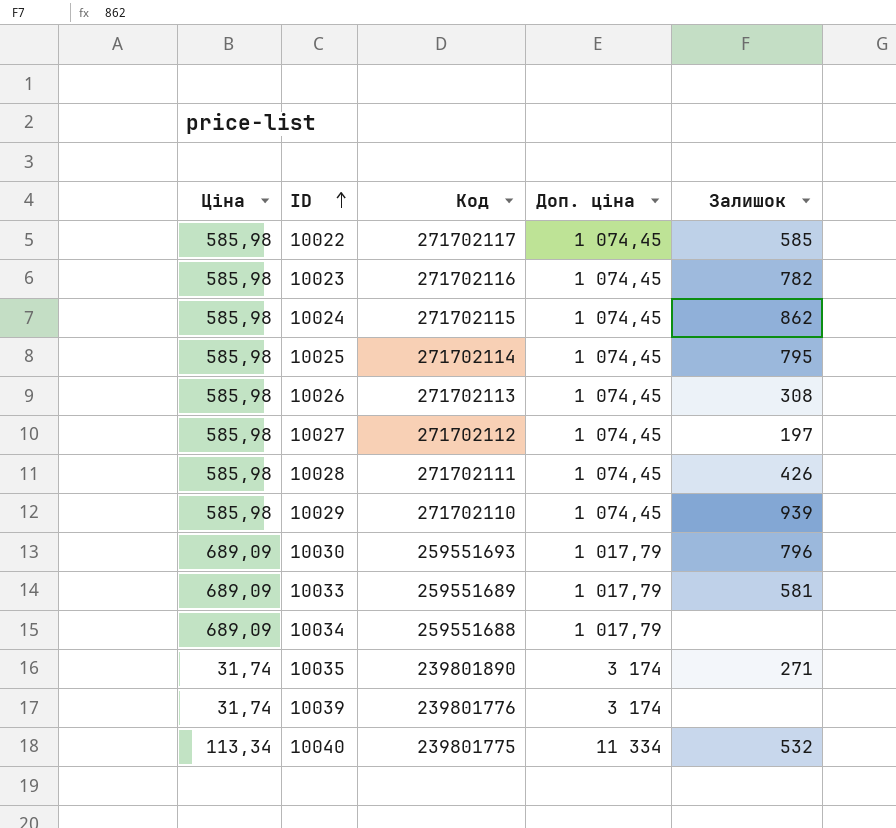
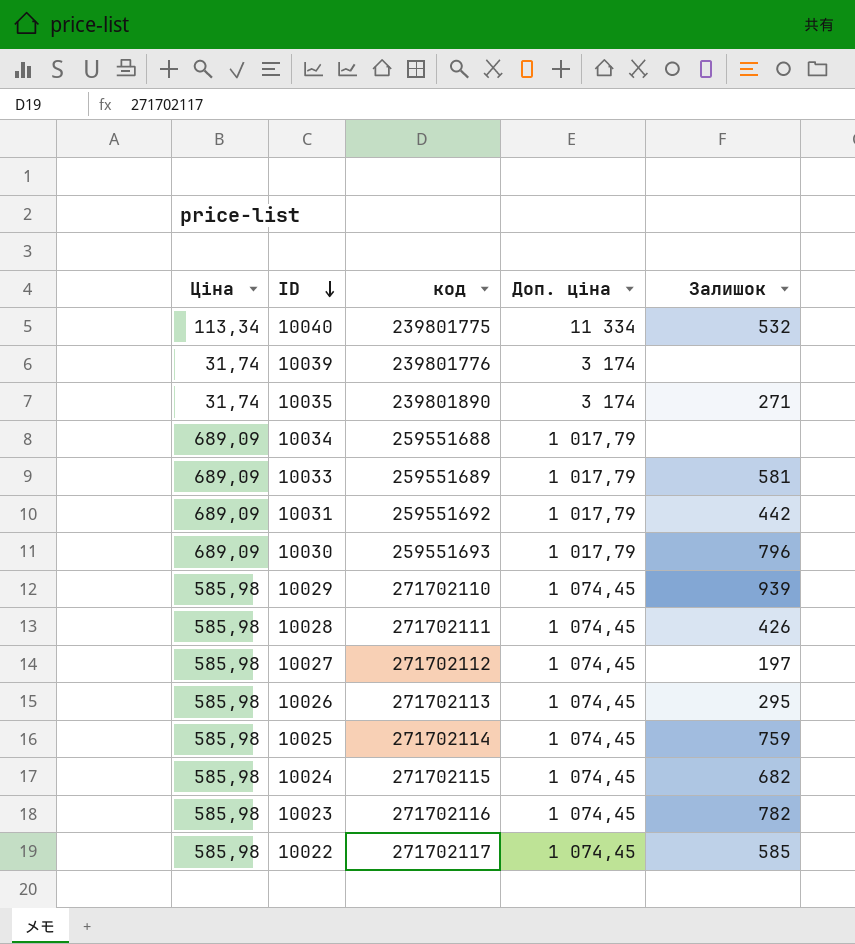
row order: ID ascending -> ID descending
column name: Код -> код
row 10031: none -> 689,09 | 259551692 | 1 017,79 | 442
10026 | Залишок: 308 -> 295
10025 | Залишок: 795 -> 759
10024 | Залишок: 862 -> 682

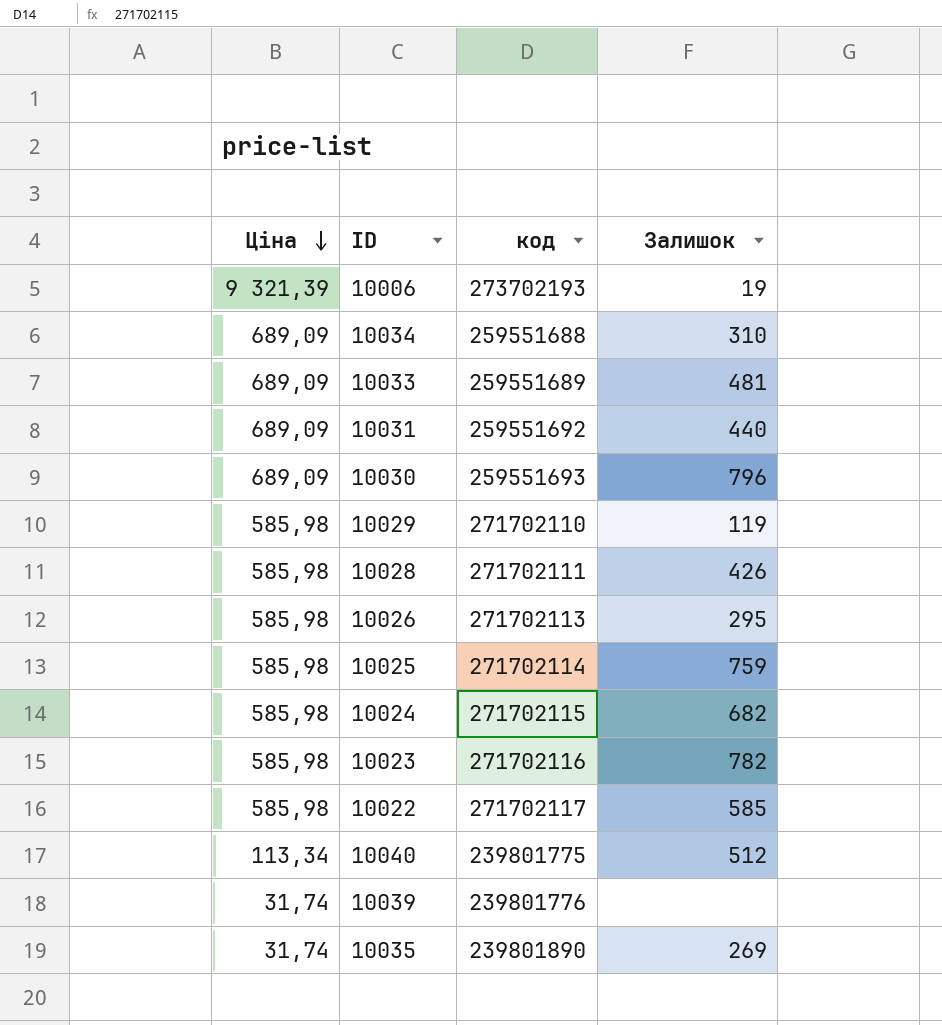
row order: ID descending -> Ціна descending
column Доп. ціна | position: 4 -> none
row 10027: 585,98 | 271702112 | 1 074,45 | 197 -> none
row 10006: none -> 9 321,39 | 273702193 | 19
10034 | Залишок: none -> 310
10033 | Залишок: 581 -> 481
10031 | Залишок: 442 -> 440
10029 | Залишок: 939 -> 119
10040 | Залишок: 532 -> 512
10035 | Залишок: 271 -> 269

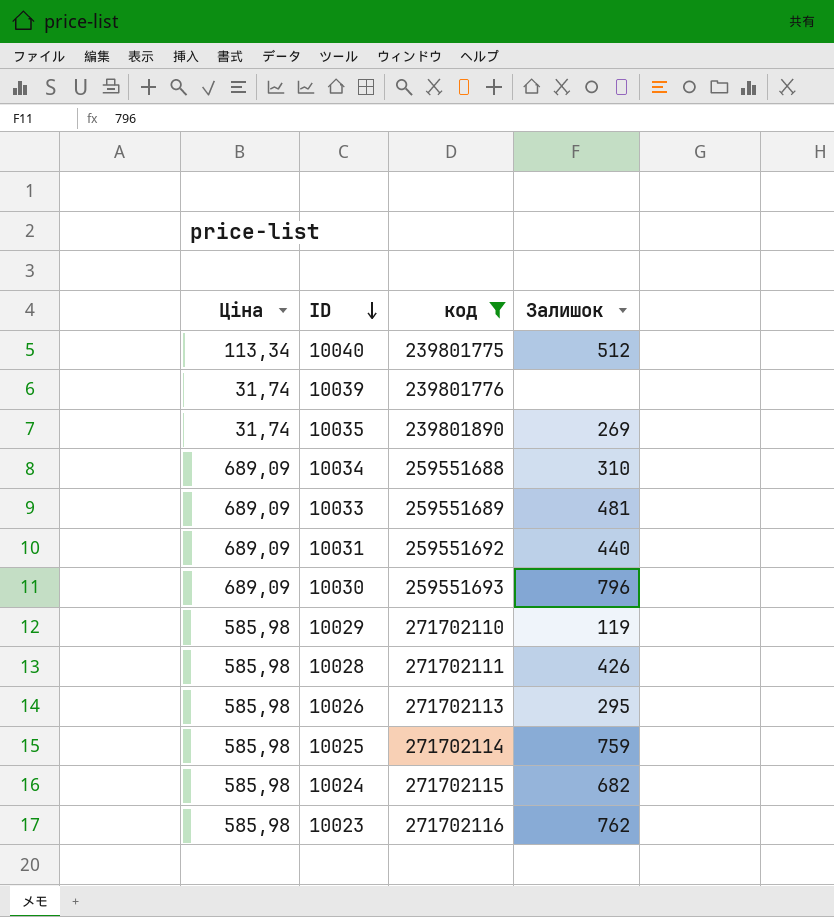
filter: none -> код <= 271702116
row order: Ціна descending -> ID descending
10023 | Залишок: 782 -> 762

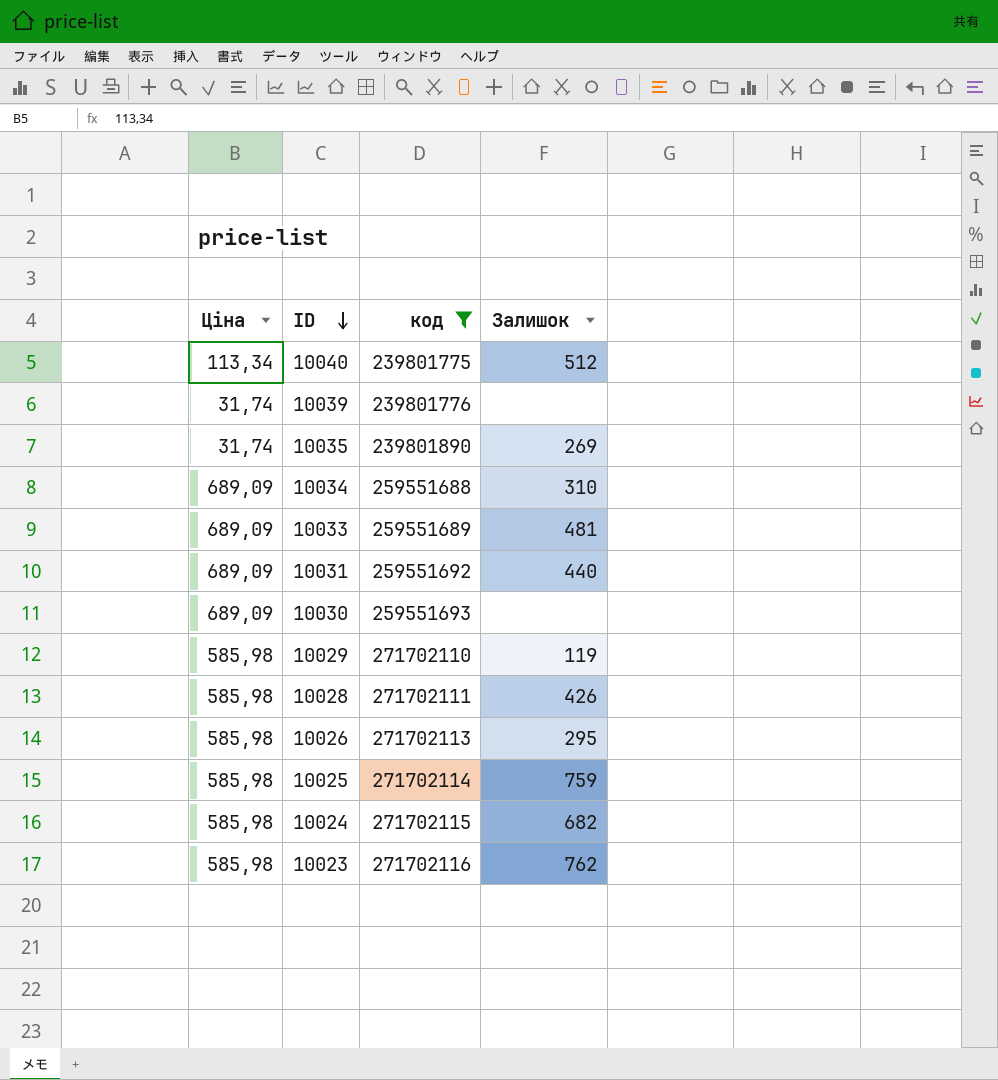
10030 | Залишок: 796 -> none

